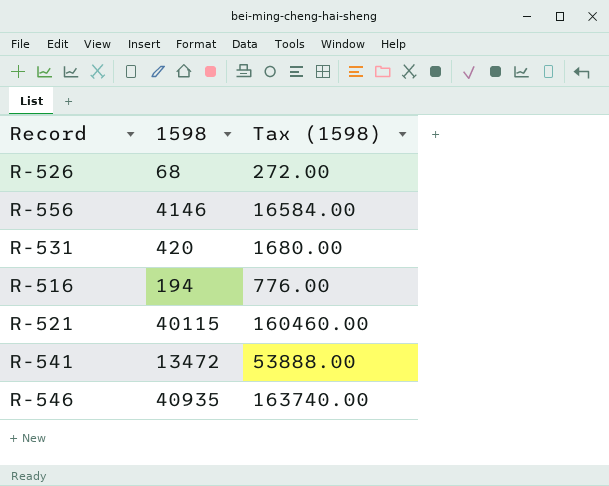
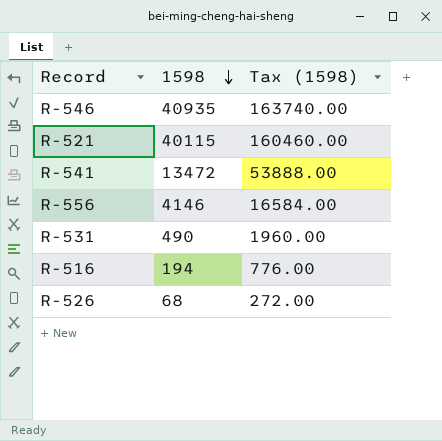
row order: none -> 1598 descending
R-531 | 1598: 420 -> 490
R-531 | Tax (1598): 1680.00 -> 1960.00

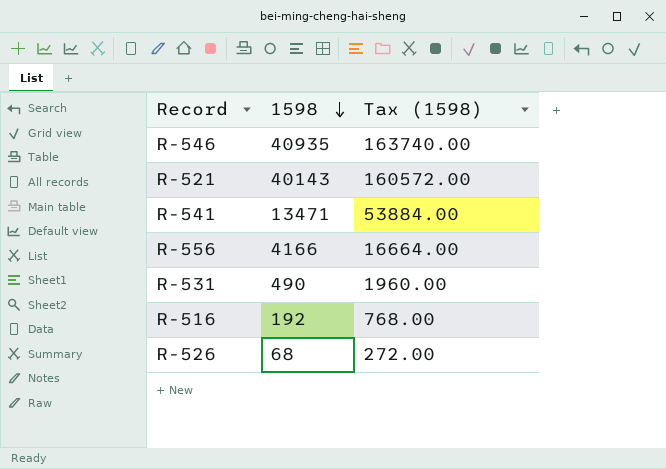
R-521 | 1598: 40115 -> 40143
R-521 | Tax (1598): 160460.00 -> 160572.00
R-541 | 1598: 13472 -> 13471
R-541 | Tax (1598): 53888.00 -> 53884.00
R-556 | 1598: 4146 -> 4166
R-556 | Tax (1598): 16584.00 -> 16664.00
R-516 | 1598: 194 -> 192
R-516 | Tax (1598): 776.00 -> 768.00

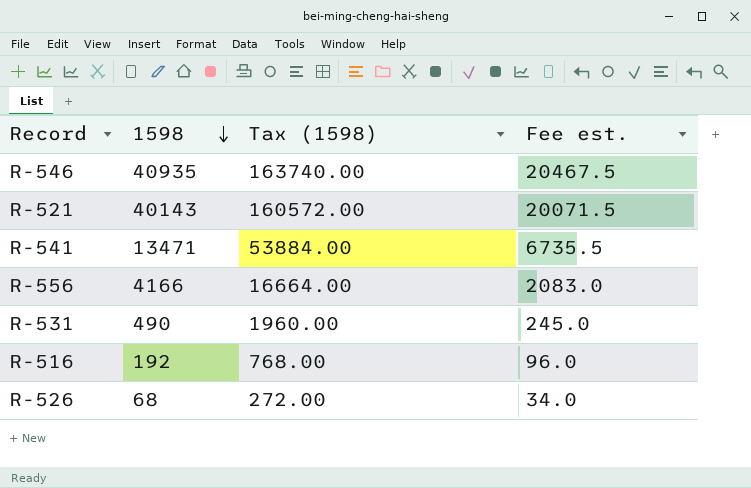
column Fee est. | formula: none -> [1598] * 0.5

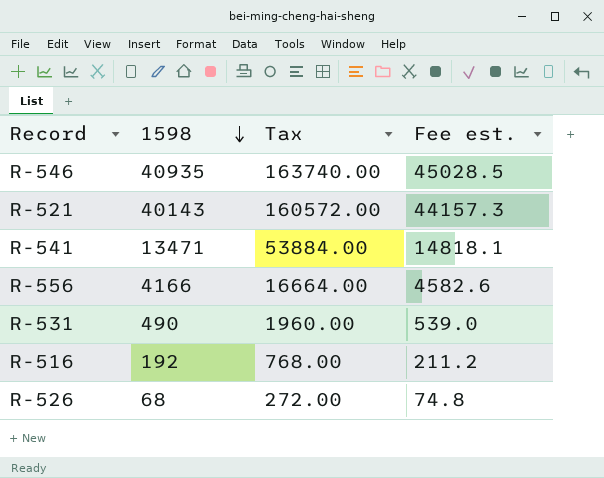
column name: Tax (1598) -> Tax
column Fee est. | formula: [1598] * 0.5 -> [1598] * 1.1

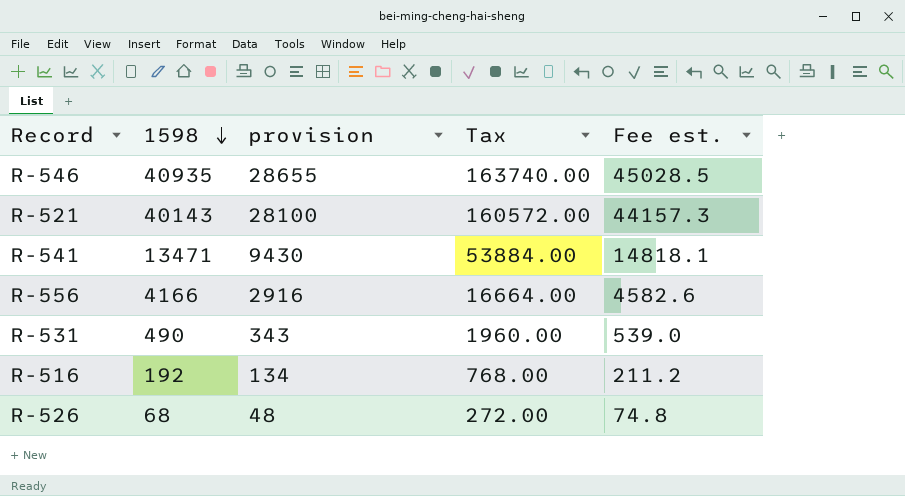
column provision | formula: none -> [1598] * 0.7

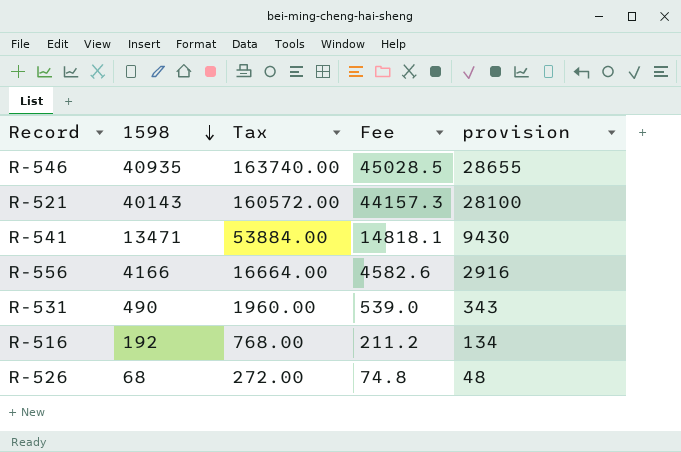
column name: Fee est. -> Fee
column provision | position: 3 -> 5

